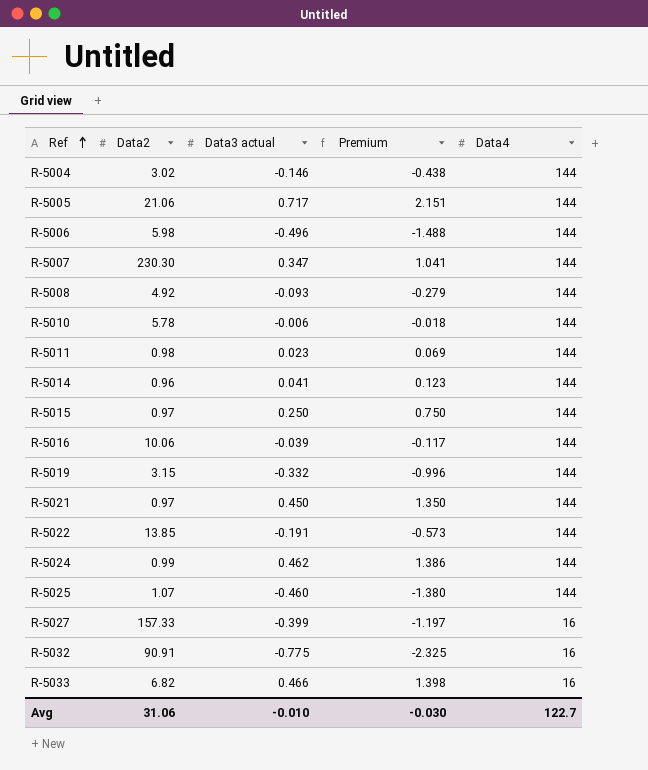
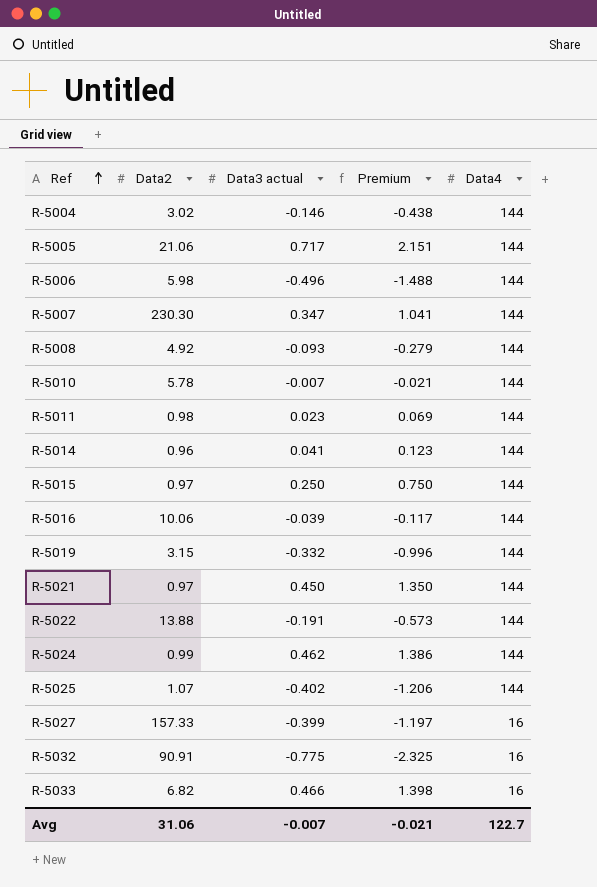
R-5010 | Data3 actual: -0.006 -> -0.007
R-5010 | Premium: -0.018 -> -0.021
R-5022 | Data2: 13.85 -> 13.88
R-5025 | Data3 actual: -0.460 -> -0.402
R-5025 | Premium: -1.380 -> -1.206
Avg | Data3 actual: -0.010 -> -0.007
Avg | Premium: -0.030 -> -0.021

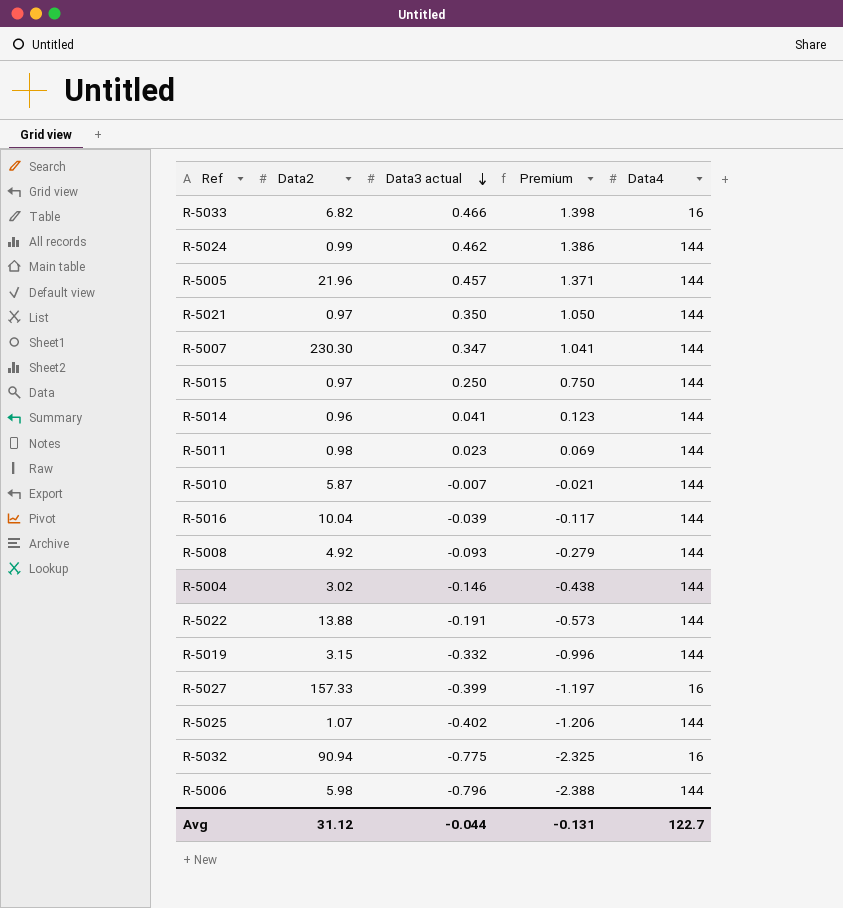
row order: Ref ascending -> Data3 actual descending
R-5005 | Data2: 21.06 -> 21.96
R-5005 | Data3 actual: 0.717 -> 0.457
R-5005 | Premium: 2.151 -> 1.371
R-5021 | Data3 actual: 0.450 -> 0.350
R-5021 | Premium: 1.350 -> 1.050
R-5010 | Data2: 5.78 -> 5.87
R-5016 | Data2: 10.06 -> 10.04
R-5032 | Data2: 90.91 -> 90.94
R-5006 | Data3 actual: -0.496 -> -0.796
R-5006 | Premium: -1.488 -> -2.388
Avg | Data2: 31.06 -> 31.12
Avg | Data3 actual: -0.007 -> -0.044
Avg | Premium: -0.021 -> -0.131

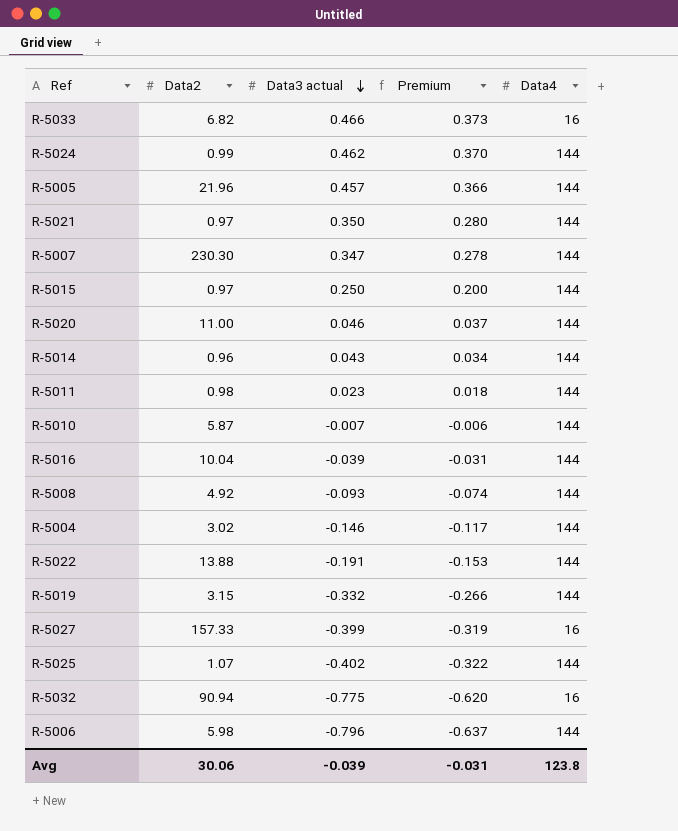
column Premium | formula: [Data3 actual] * 3 -> [Data3 actual] * 0.8
row R-5020: none -> 11.00 | 0.046 | 0.037 | 144
R-5014 | Data3 actual: 0.041 -> 0.043
Avg | Data2: 31.12 -> 30.06
Avg | Data3 actual: -0.044 -> -0.039
Avg | Premium: -0.131 -> -0.031
Avg | Data4: 122.7 -> 123.8

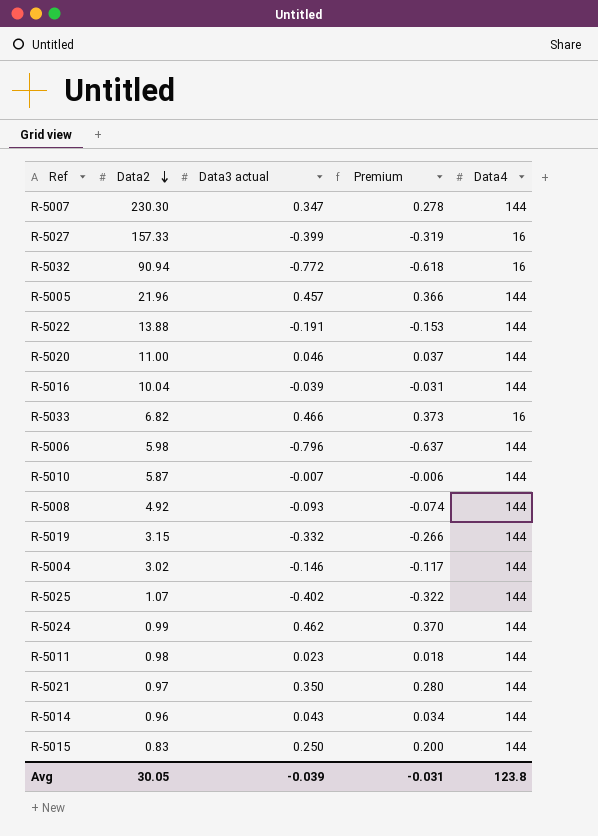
row order: Data3 actual descending -> Data2 descending
R-5032 | Data3 actual: -0.775 -> -0.772
R-5032 | Premium: -0.620 -> -0.618
R-5015 | Data2: 0.97 -> 0.83
Avg | Data2: 30.06 -> 30.05

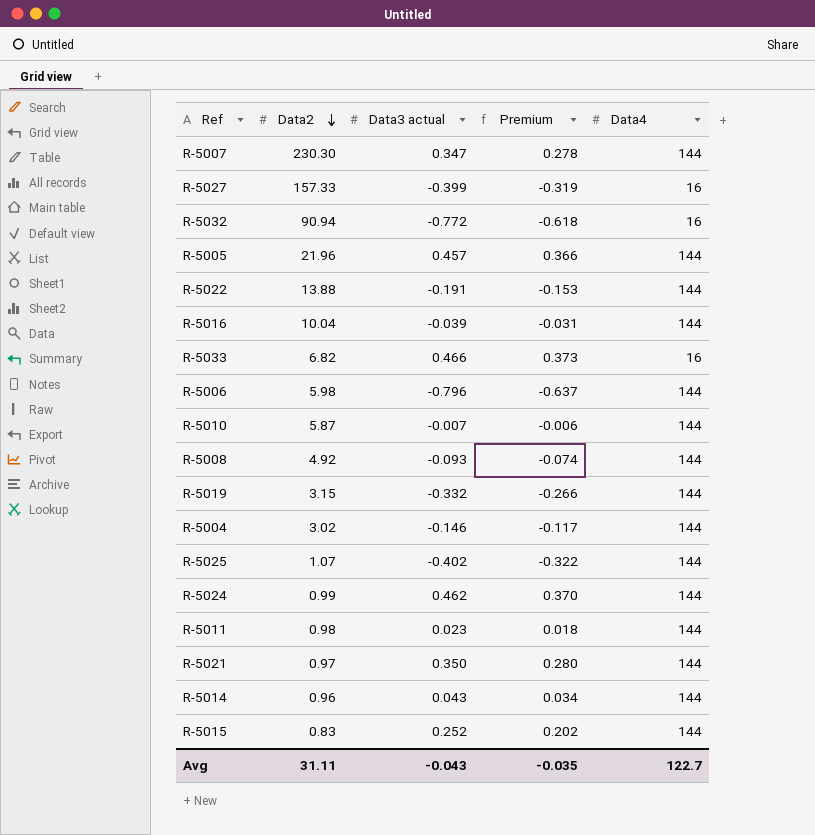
row R-5020: 11.00 | 0.046 | 0.037 | 144 -> none
R-5015 | Data3 actual: 0.250 -> 0.252
R-5015 | Premium: 0.200 -> 0.202
Avg | Data2: 30.05 -> 31.11
Avg | Data3 actual: -0.039 -> -0.043
Avg | Premium: -0.031 -> -0.035
Avg | Data4: 123.8 -> 122.7

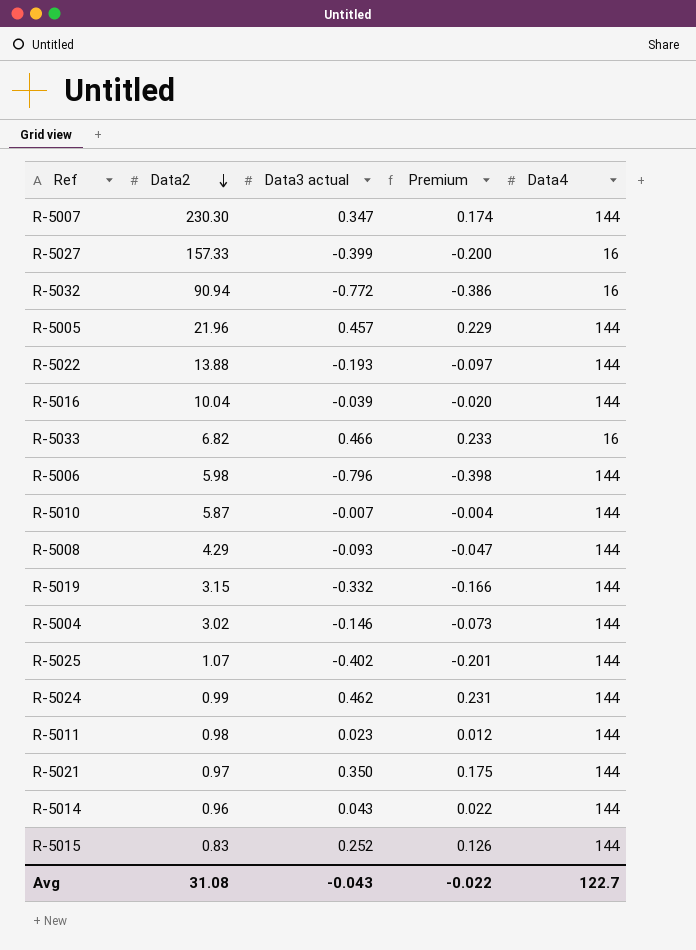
column Premium | formula: [Data3 actual] * 0.8 -> [Data3 actual] * 0.5
R-5022 | Data3 actual: -0.191 -> -0.193
R-5008 | Data2: 4.92 -> 4.29
Avg | Data2: 31.11 -> 31.08
Avg | Premium: -0.035 -> -0.022

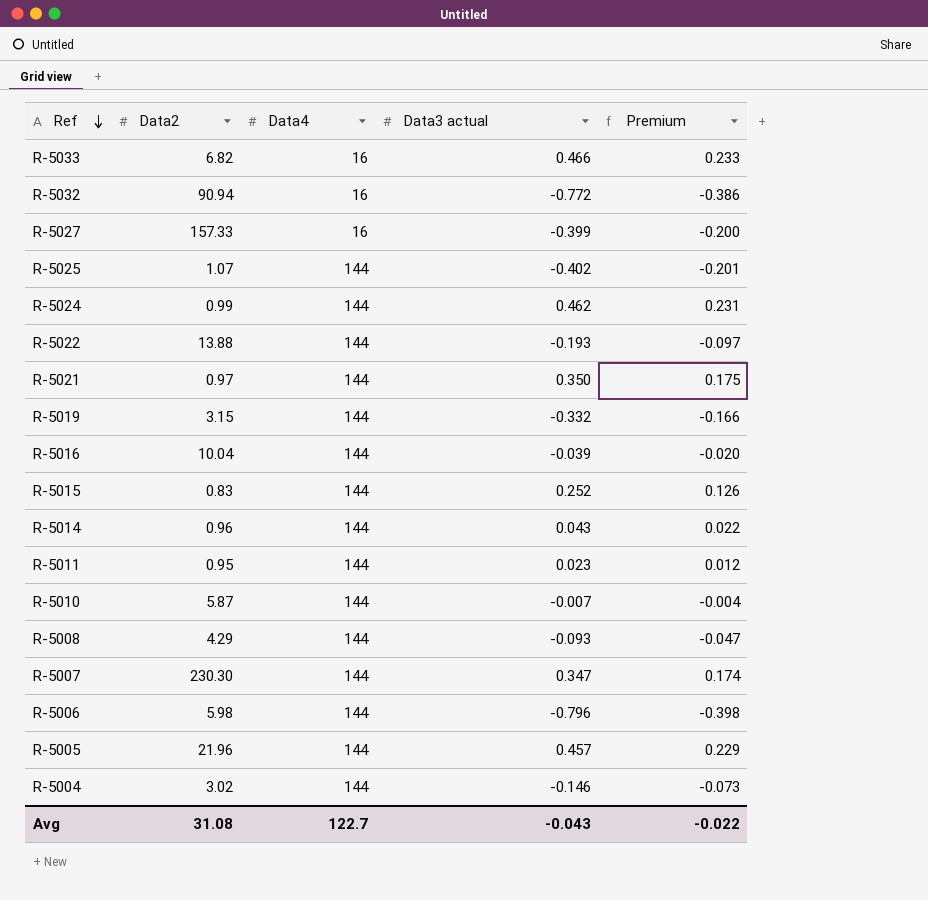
row order: Data2 descending -> Ref descending
column Data4 | position: 5 -> 3
R-5011 | Data2: 0.98 -> 0.95

